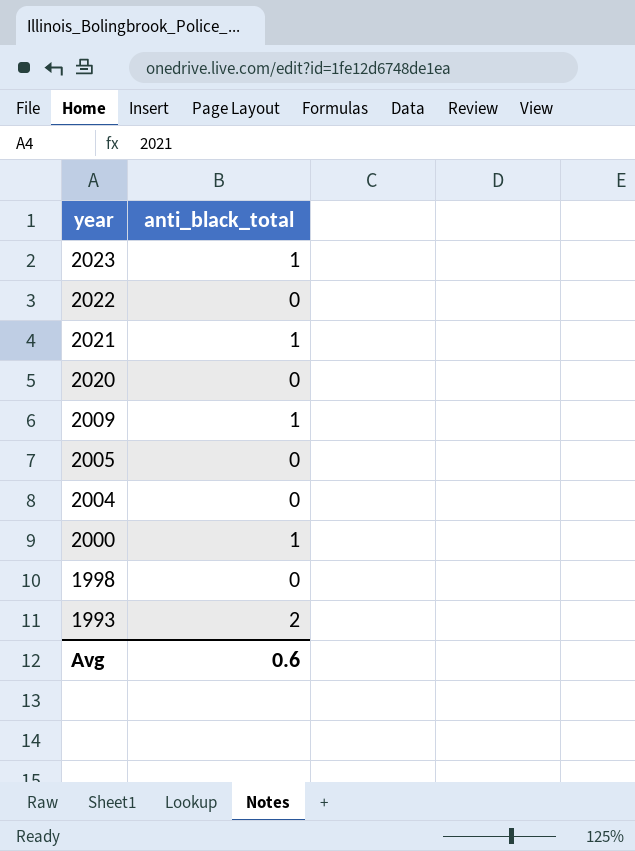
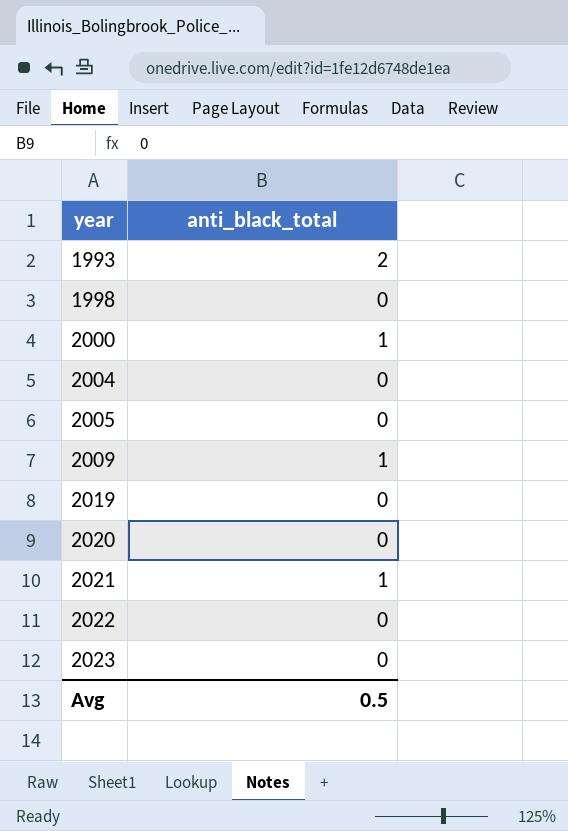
row order: year descending -> year ascending
row 2019: none -> 0
2023 | anti_black_total: 1 -> 0
Avg | anti_black_total: 0.6 -> 0.5

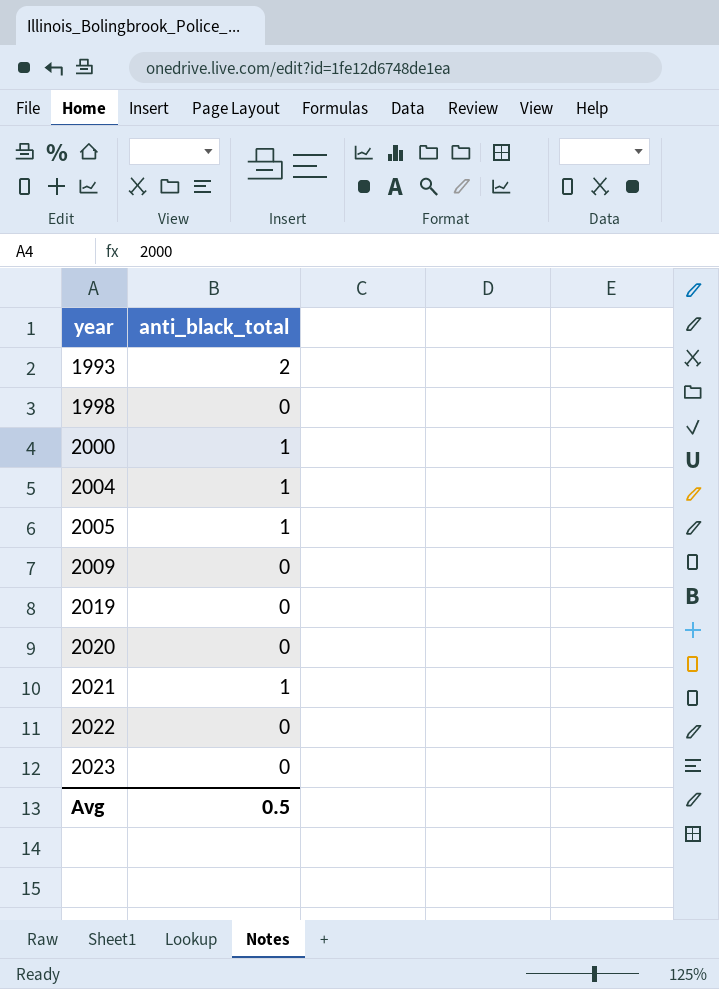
2004 | anti_black_total: 0 -> 1
2005 | anti_black_total: 0 -> 1
2009 | anti_black_total: 1 -> 0

